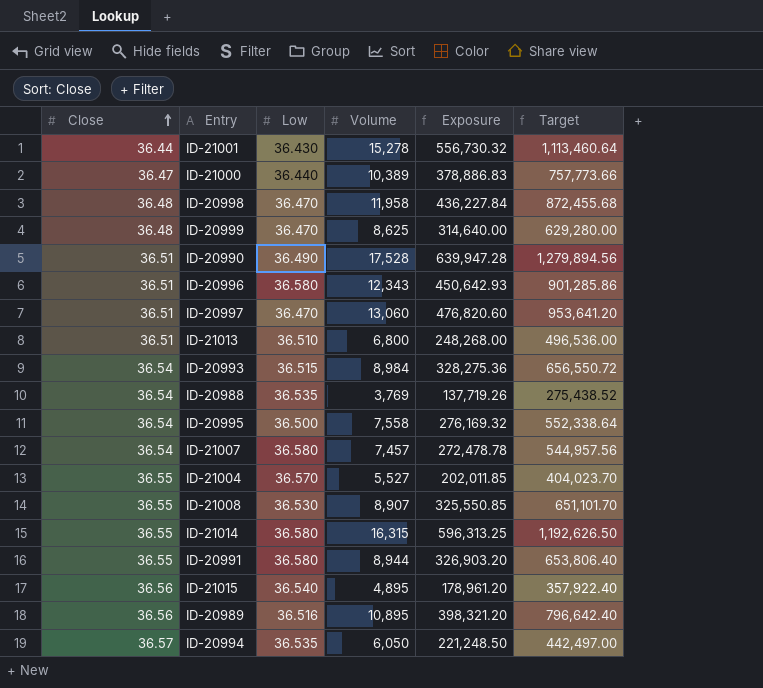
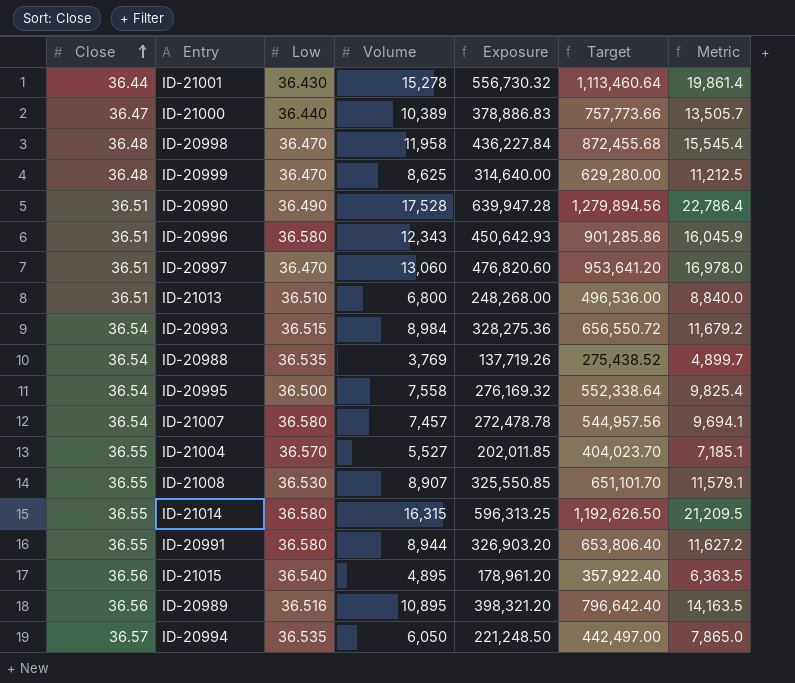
column Metric | formula: none -> [Volume] * 1.3

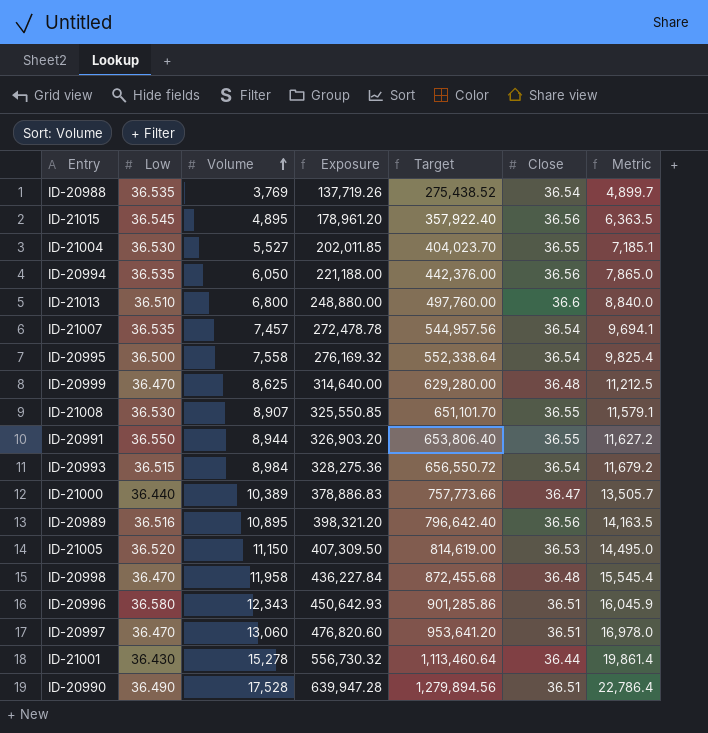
row order: Close ascending -> Volume ascending
column Close | position: 1 -> 6
row ID-21014: 36.55 | 36.580 | 16,315 | 596,313.25 | 1,192,626.50 | 21,209.5 -> none
ID-21015 | Low: 36.540 -> 36.545
ID-21004 | Low: 36.570 -> 36.530
ID-20994 | Exposure: 221,248.50 -> 221,188.00
ID-20994 | Target: 442,497.00 -> 442,376.00
ID-20994 | Close: 36.57 -> 36.56
ID-21013 | Exposure: 248,268.00 -> 248,880.00
ID-21013 | Target: 496,536.00 -> 497,760.00
ID-21013 | Close: 36.51 -> 36.6
ID-21007 | Low: 36.580 -> 36.535
ID-20991 | Low: 36.580 -> 36.550
row ID-21005: none -> 36.520 | 11,150 | 407,309.50 | 814,619.00 | 36.53 | 14,495.0

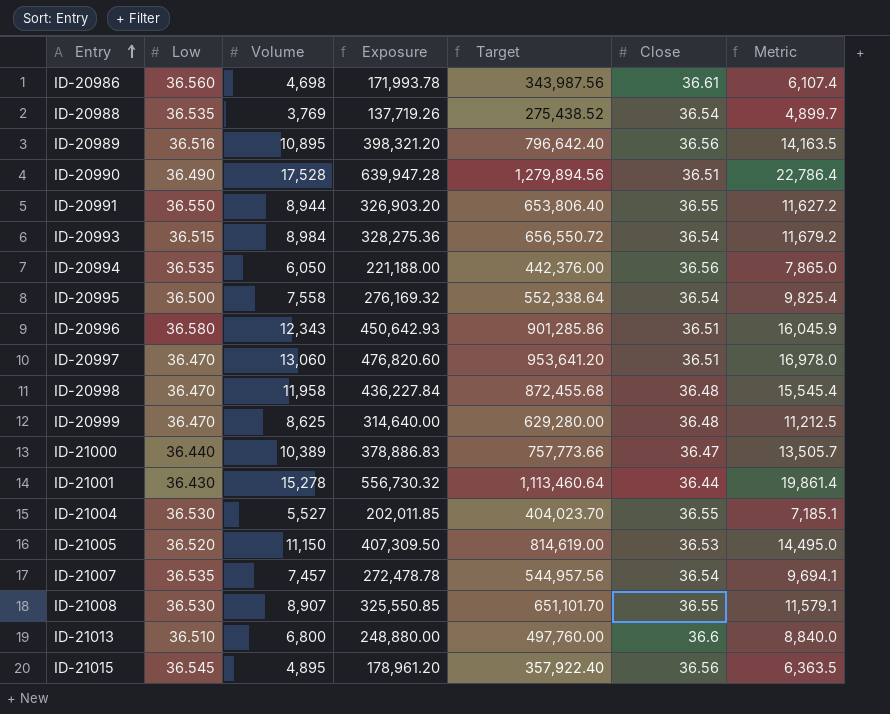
row order: Volume ascending -> Entry ascending
row ID-20986: none -> 36.560 | 4,698 | 171,993.78 | 343,987.56 | 36.61 | 6,107.4

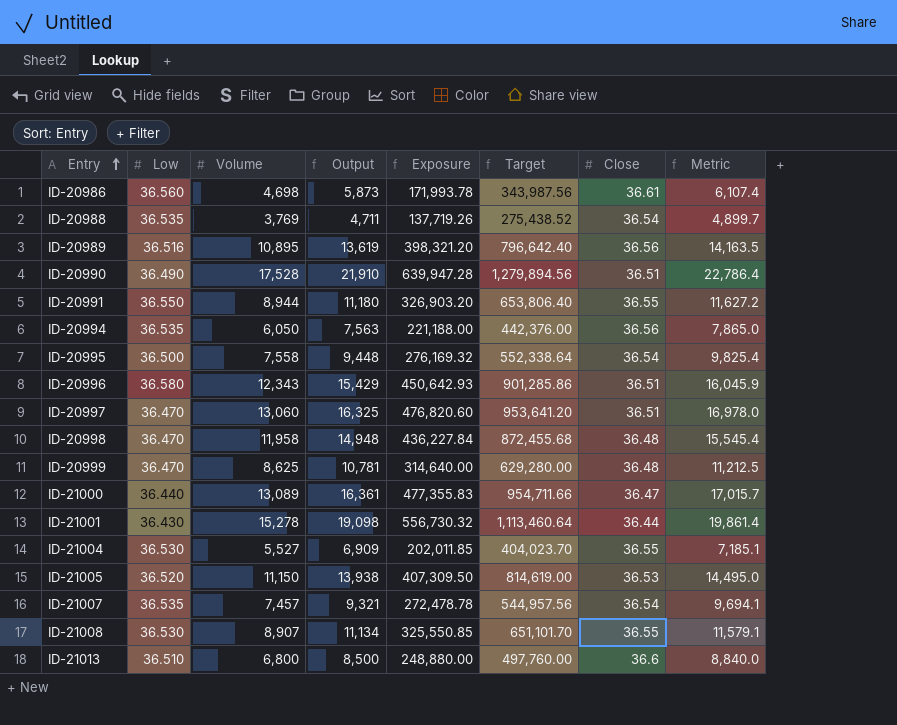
column Output | formula: none -> [Volume] * 1.25
row ID-20993: 36.515 | 8,984 | 328,275.36 | 656,550.72 | 36.54 | 11,679.2 -> none
row ID-21015: 36.545 | 4,895 | 178,961.20 | 357,922.40 | 36.56 | 6,363.5 -> none
ID-21000 | Volume: 10,389 -> 13,089
ID-21000 | Exposure: 378,886.83 -> 477,355.83
ID-21000 | Target: 757,773.66 -> 954,711.66
ID-21000 | Metric: 13,505.7 -> 17,015.7

